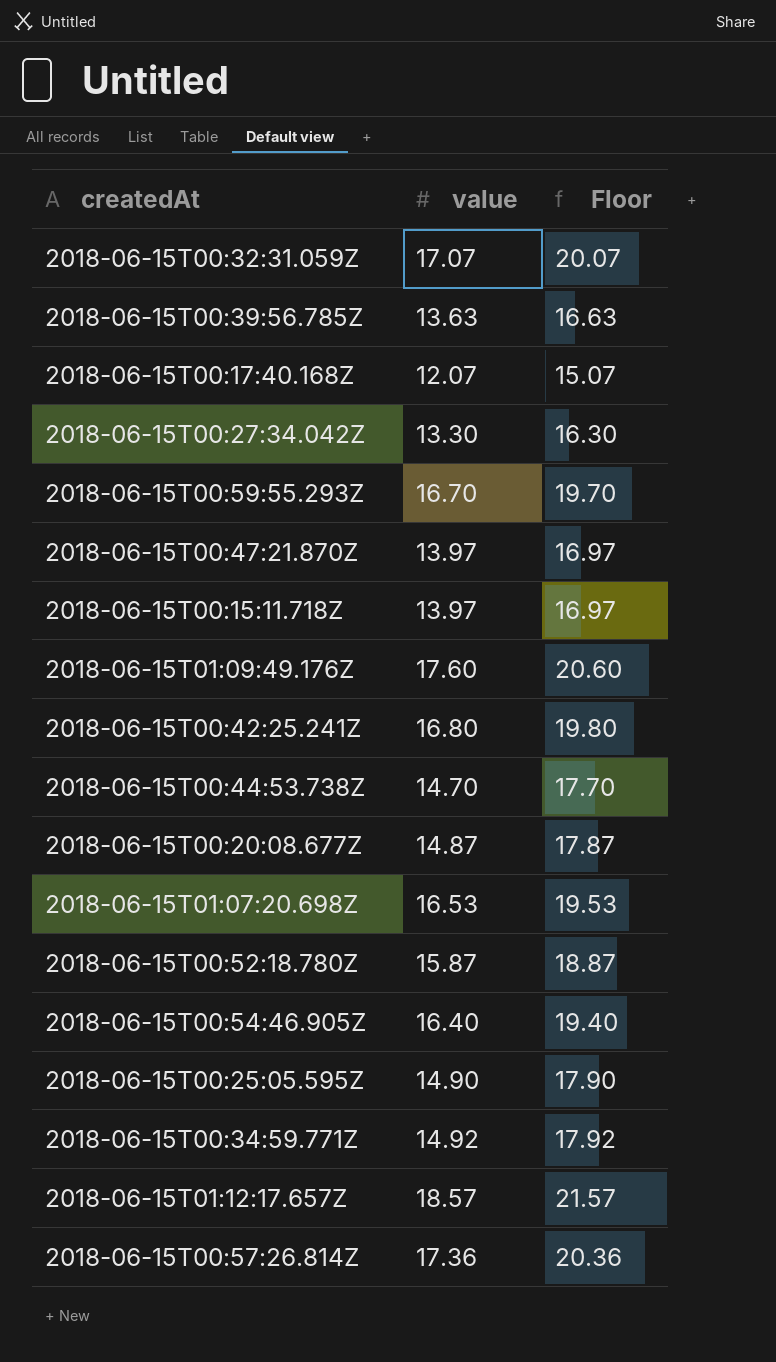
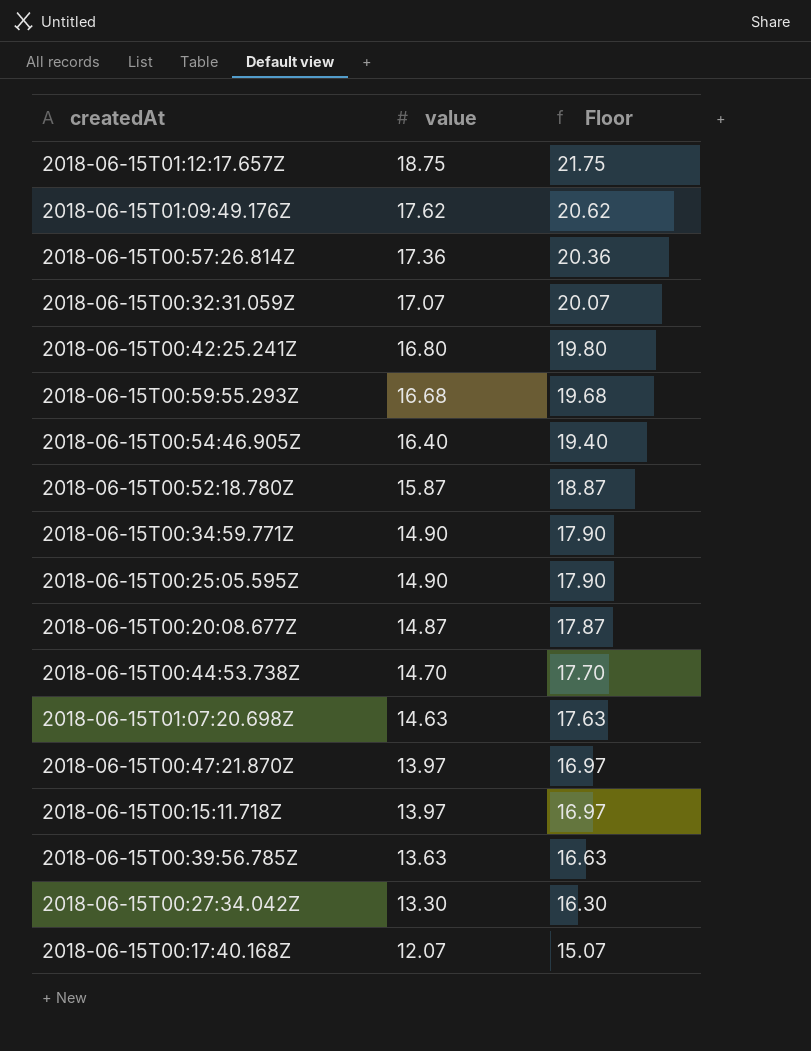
row order: none -> value descending
2018-06-15T01:12:17.657Z | value: 18.57 -> 18.75
2018-06-15T01:12:17.657Z | Floor: 21.57 -> 21.75
2018-06-15T01:09:49.176Z | value: 17.60 -> 17.62
2018-06-15T01:09:49.176Z | Floor: 20.60 -> 20.62
2018-06-15T00:59:55.293Z | value: 16.70 -> 16.68
2018-06-15T00:59:55.293Z | Floor: 19.70 -> 19.68
2018-06-15T00:34:59.771Z | value: 14.92 -> 14.90
2018-06-15T00:34:59.771Z | Floor: 17.92 -> 17.90
2018-06-15T01:07:20.698Z | value: 16.53 -> 14.63
2018-06-15T01:07:20.698Z | Floor: 19.53 -> 17.63

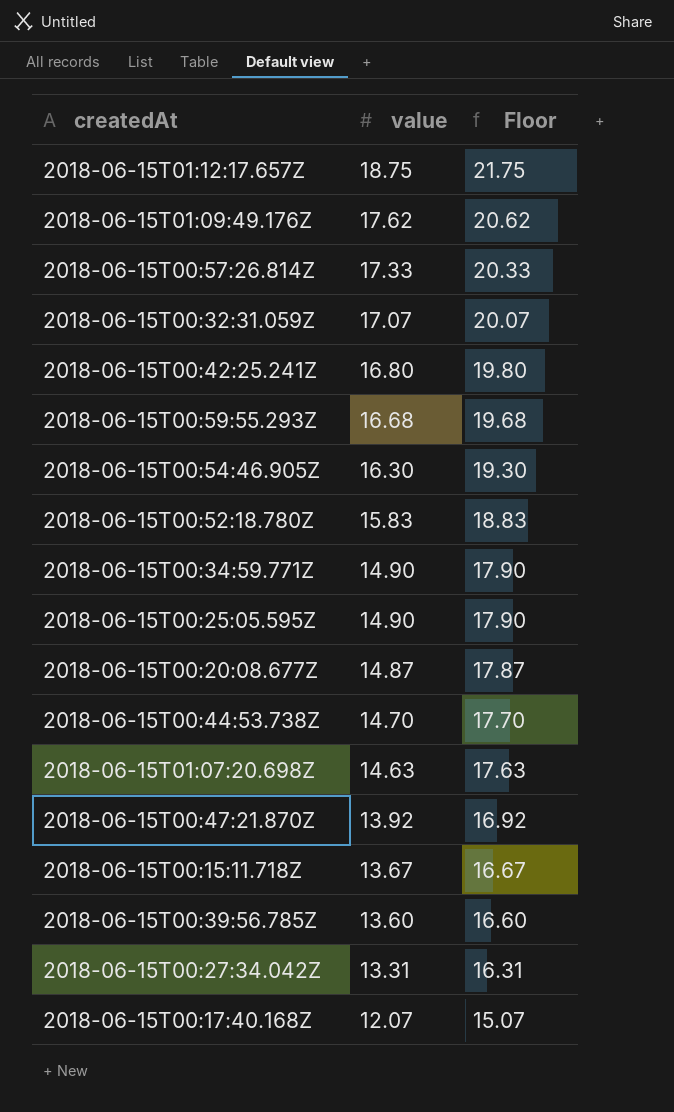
2018-06-15T00:57:26.814Z | value: 17.36 -> 17.33
2018-06-15T00:57:26.814Z | Floor: 20.36 -> 20.33
2018-06-15T00:54:46.905Z | value: 16.40 -> 16.30
2018-06-15T00:54:46.905Z | Floor: 19.40 -> 19.30
2018-06-15T00:52:18.780Z | value: 15.87 -> 15.83
2018-06-15T00:52:18.780Z | Floor: 18.87 -> 18.83
2018-06-15T00:47:21.870Z | value: 13.97 -> 13.92
2018-06-15T00:47:21.870Z | Floor: 16.97 -> 16.92
2018-06-15T00:15:11.718Z | value: 13.97 -> 13.67
2018-06-15T00:15:11.718Z | Floor: 16.97 -> 16.67
2018-06-15T00:39:56.785Z | value: 13.63 -> 13.60
2018-06-15T00:39:56.785Z | Floor: 16.63 -> 16.60
2018-06-15T00:27:34.042Z | value: 13.30 -> 13.31
2018-06-15T00:27:34.042Z | Floor: 16.30 -> 16.31

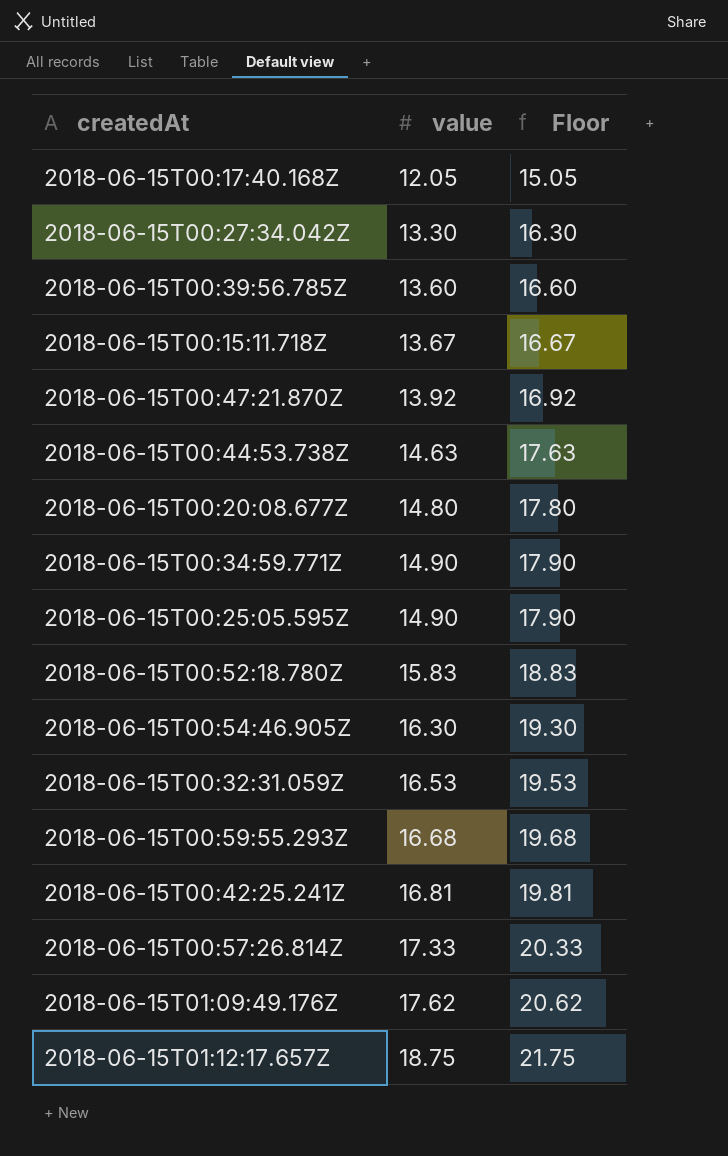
row order: value descending -> value ascending
row 2018-06-15T01:07:20.698Z: 14.63 | 17.63 -> none
2018-06-15T00:17:40.168Z | value: 12.07 -> 12.05
2018-06-15T00:17:40.168Z | Floor: 15.07 -> 15.05
2018-06-15T00:27:34.042Z | value: 13.31 -> 13.30
2018-06-15T00:27:34.042Z | Floor: 16.31 -> 16.30
2018-06-15T00:44:53.738Z | value: 14.70 -> 14.63
2018-06-15T00:44:53.738Z | Floor: 17.70 -> 17.63
2018-06-15T00:20:08.677Z | value: 14.87 -> 14.80
2018-06-15T00:20:08.677Z | Floor: 17.87 -> 17.80
2018-06-15T00:32:31.059Z | value: 17.07 -> 16.53
2018-06-15T00:32:31.059Z | Floor: 20.07 -> 19.53
2018-06-15T00:42:25.241Z | value: 16.80 -> 16.81
2018-06-15T00:42:25.241Z | Floor: 19.80 -> 19.81

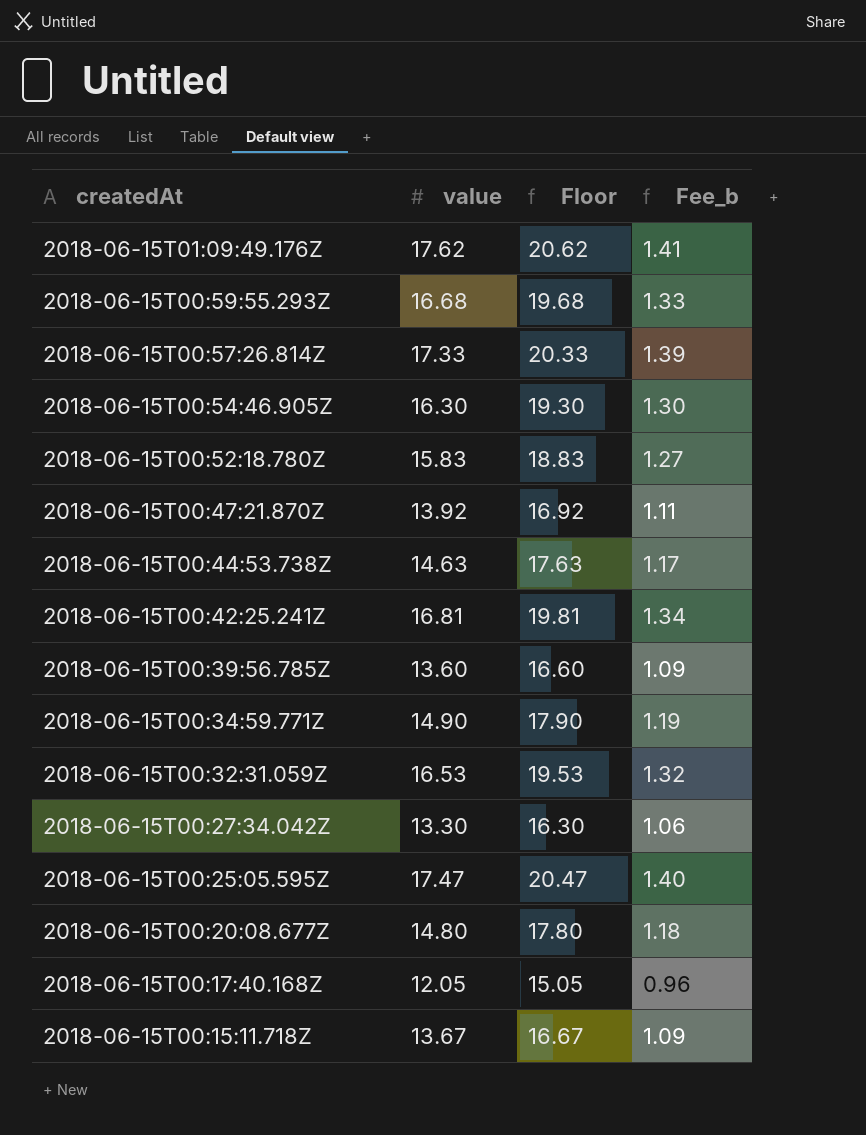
row order: value ascending -> createdAt descending
column Fee_b | formula: none -> [value] * 0.08
row 2018-06-15T01:12:17.657Z: 18.75 | 21.75 -> none
2018-06-15T00:25:05.595Z | value: 14.90 -> 17.47
2018-06-15T00:25:05.595Z | Floor: 17.90 -> 20.47

